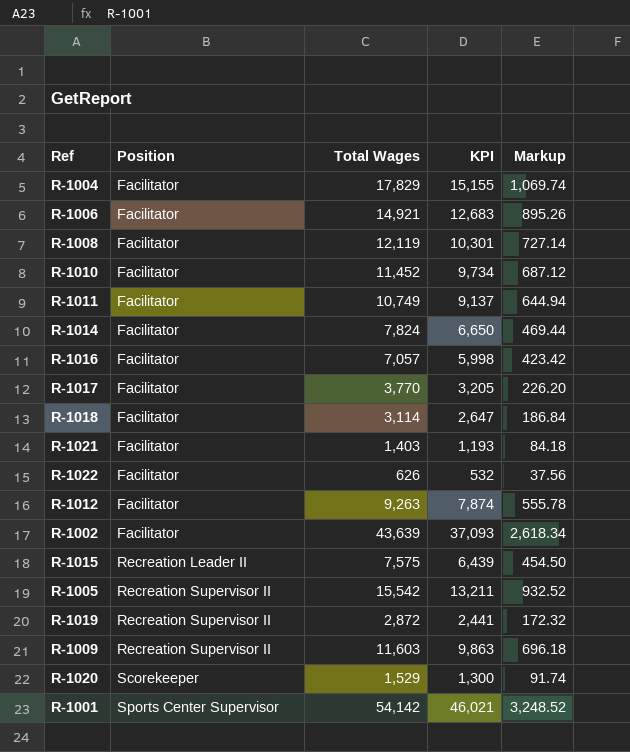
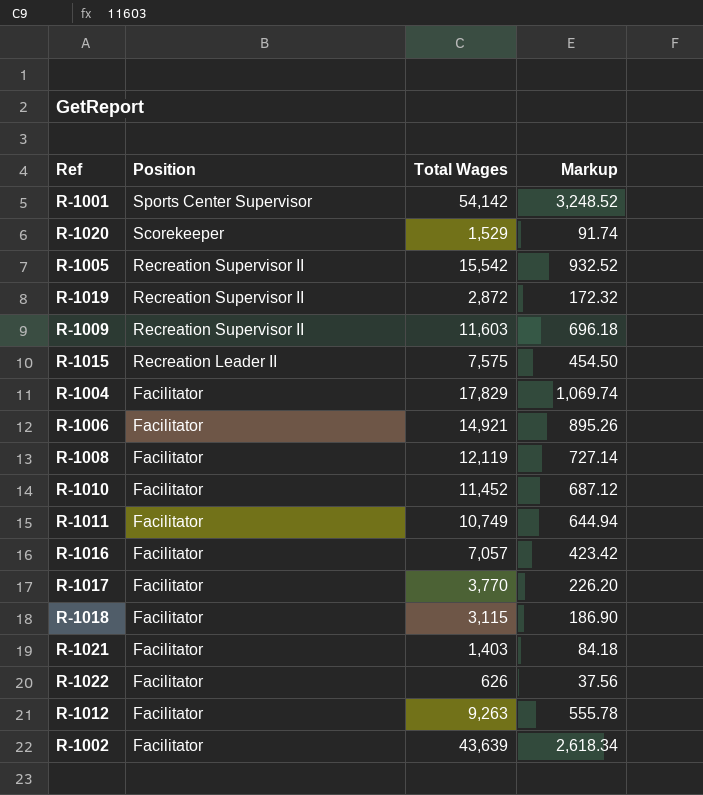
row order: Position ascending -> Position descending
column KPI | formula: [Total Wages] * 0.85 -> none
row R-1014: Facilitator | 7,824 | 6,650 | 469.44 -> none
R-1018 | Total Wages: 3,114 -> 3,115
R-1018 | Markup: 186.84 -> 186.90

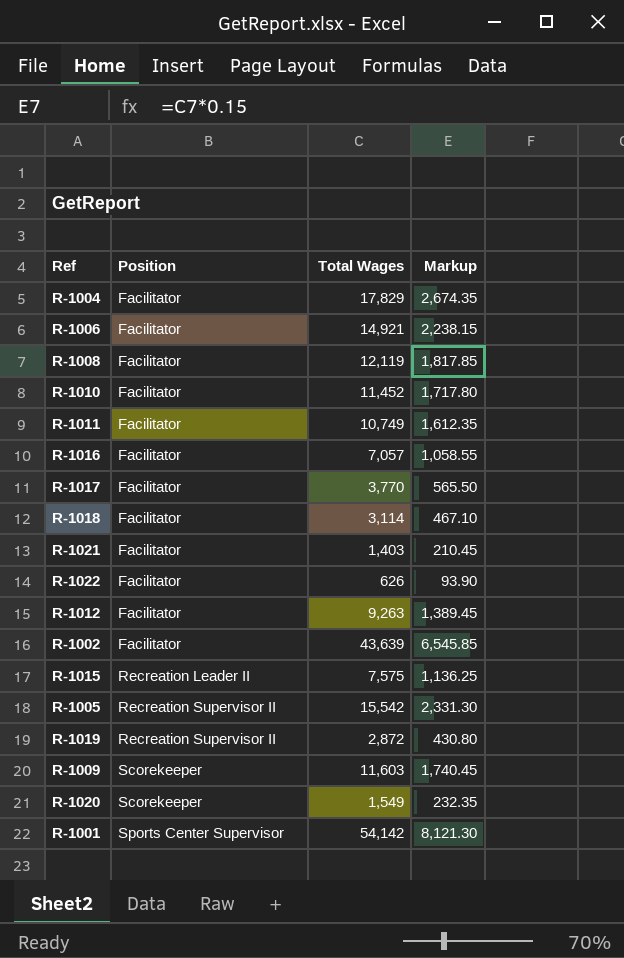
row order: Position descending -> Position ascending
column Markup | formula: [Total Wages] * 0.06 -> [Total Wages] * 0.15
R-1018 | Total Wages: 3,115 -> 3,114
R-1009 | Position: Recreation Supervisor II -> Scorekeeper
R-1020 | Total Wages: 1,529 -> 1,549

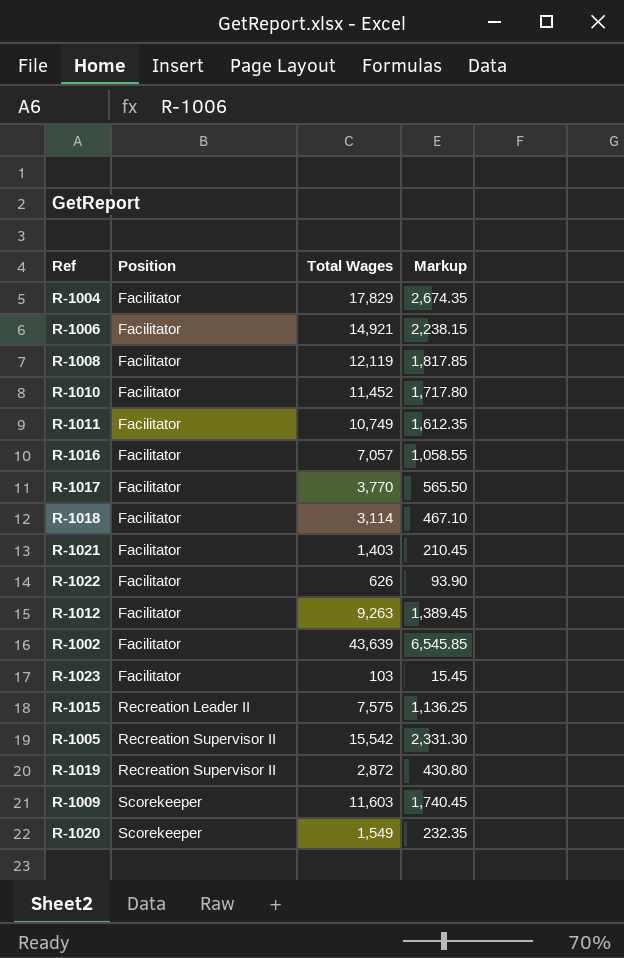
row R-1001: Sports Center Supervisor | 54,142 | 8,121.30 -> none
row R-1023: none -> Facilitator | 103 | 15.45

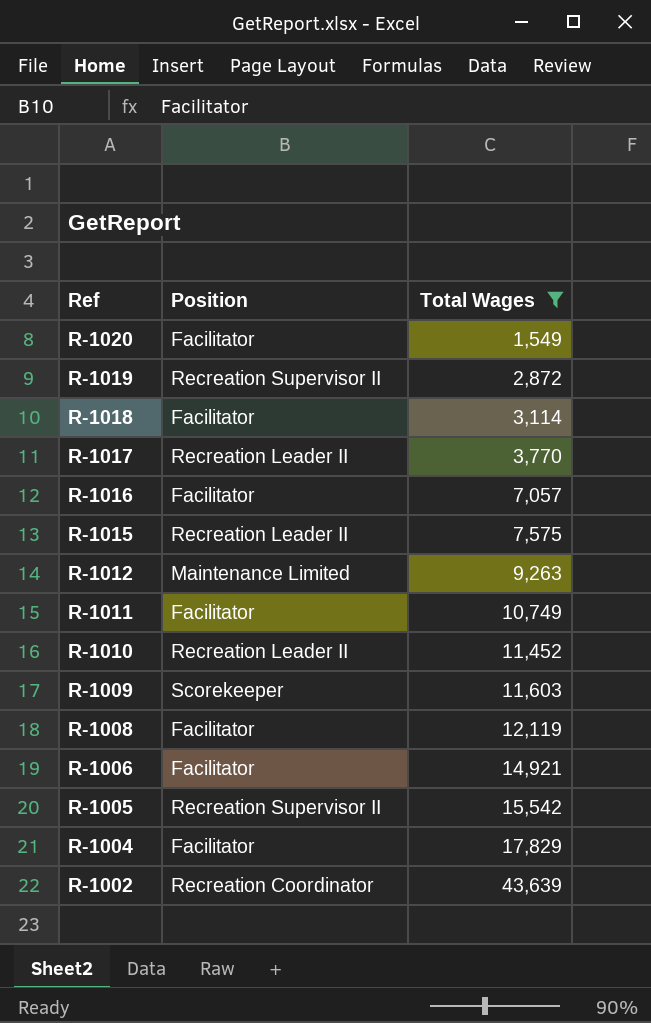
filter: none -> Total Wages >= 1,549
row order: Position ascending -> Ref descending
column Markup | formula: [Total Wages] * 0.15 -> none
R-1020 | Position: Scorekeeper -> Facilitator
R-1017 | Position: Facilitator -> Recreation Leader II
R-1012 | Position: Facilitator -> Maintenance Limited
R-1010 | Position: Facilitator -> Recreation Leader II
R-1002 | Position: Facilitator -> Recreation Coordinator

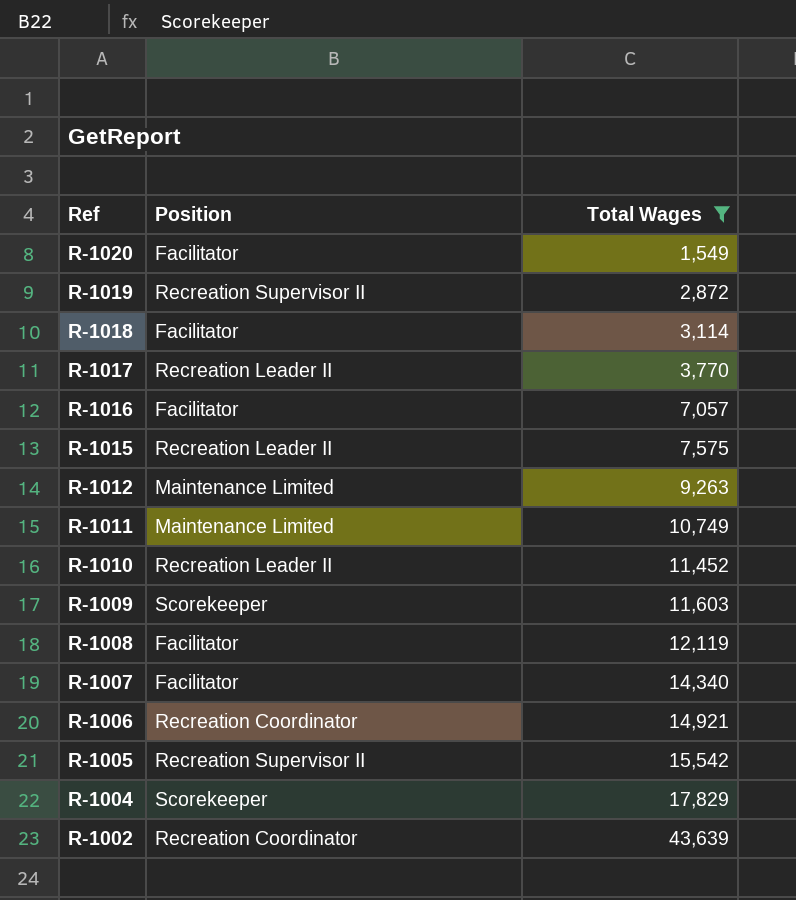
R-1011 | Position: Facilitator -> Maintenance Limited
row R-1007: none -> Facilitator | 14,340
R-1006 | Position: Facilitator -> Recreation Coordinator
R-1004 | Position: Facilitator -> Scorekeeper

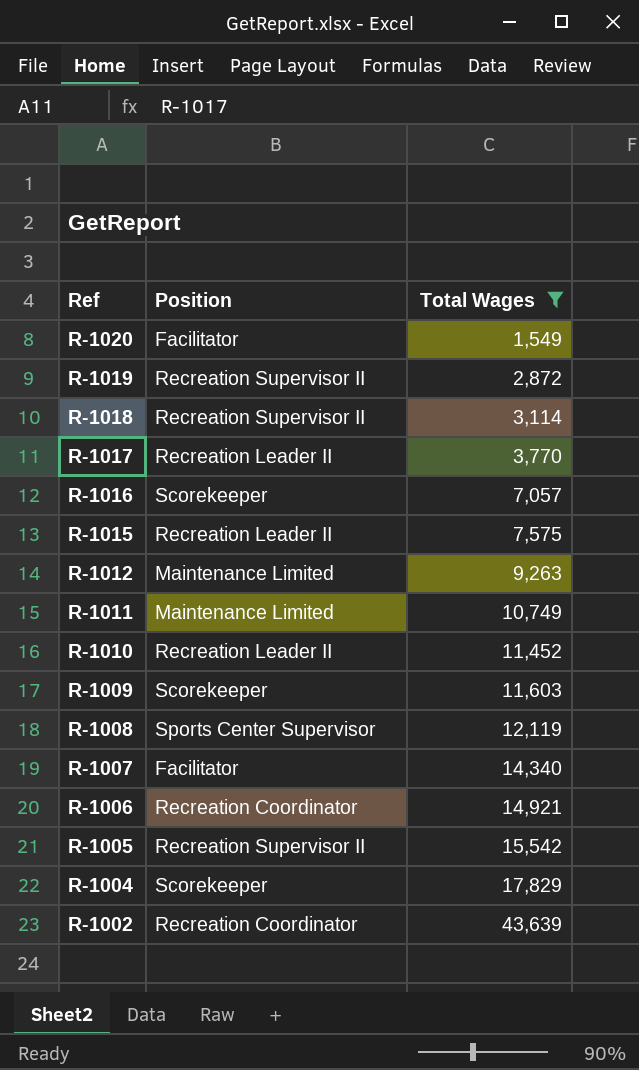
R-1018 | Position: Facilitator -> Recreation Supervisor II
R-1016 | Position: Facilitator -> Scorekeeper
R-1008 | Position: Facilitator -> Sports Center Supervisor

